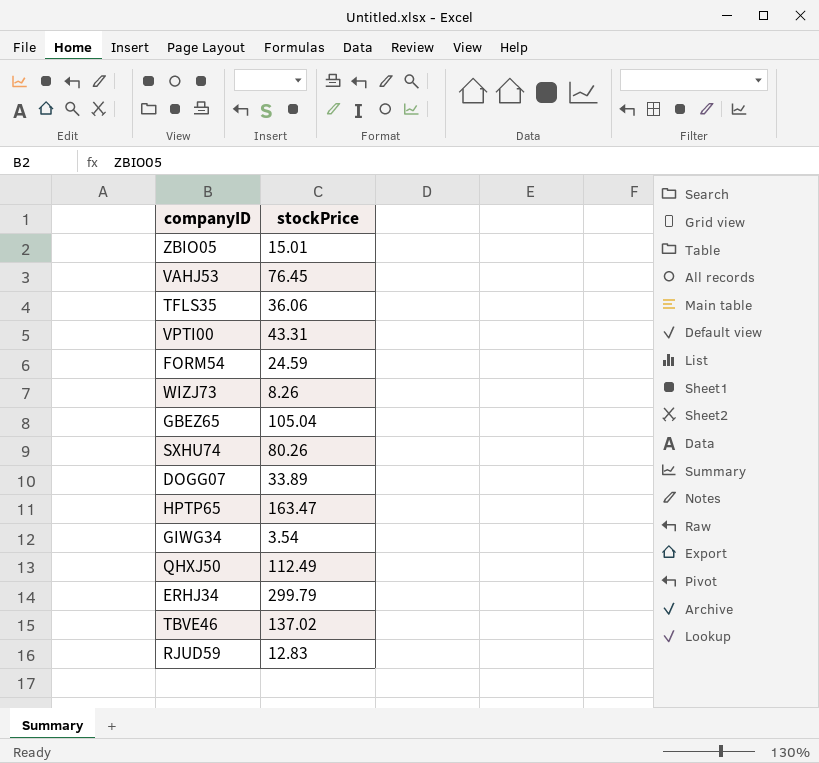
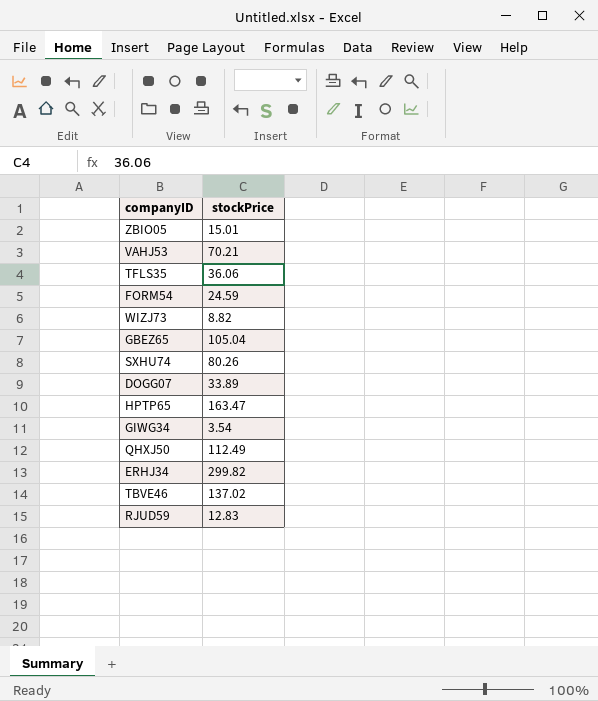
row VPTI00: 43.31 -> none
VAHJ53 | stockPrice: 76.45 -> 70.21
WIZJ73 | stockPrice: 8.26 -> 8.82
ERHJ34 | stockPrice: 299.79 -> 299.82

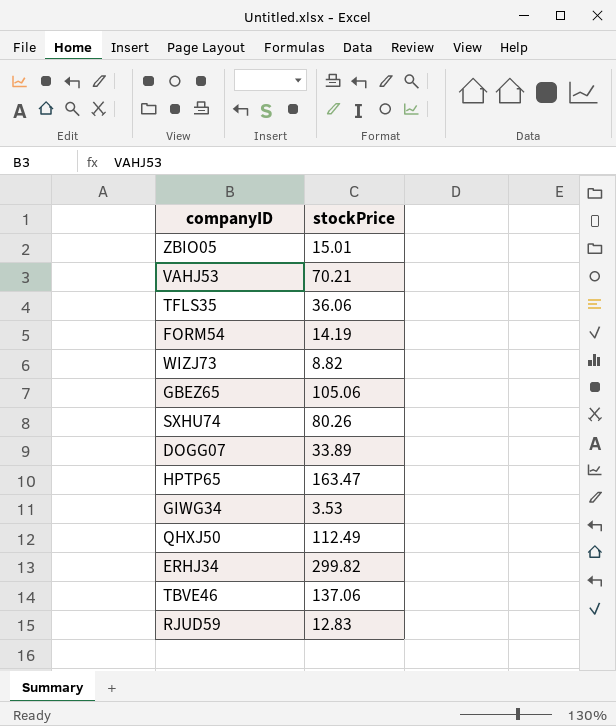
FORM54 | stockPrice: 24.59 -> 14.19
GBEZ65 | stockPrice: 105.04 -> 105.06
GIWG34 | stockPrice: 3.54 -> 3.53
TBVE46 | stockPrice: 137.02 -> 137.06

